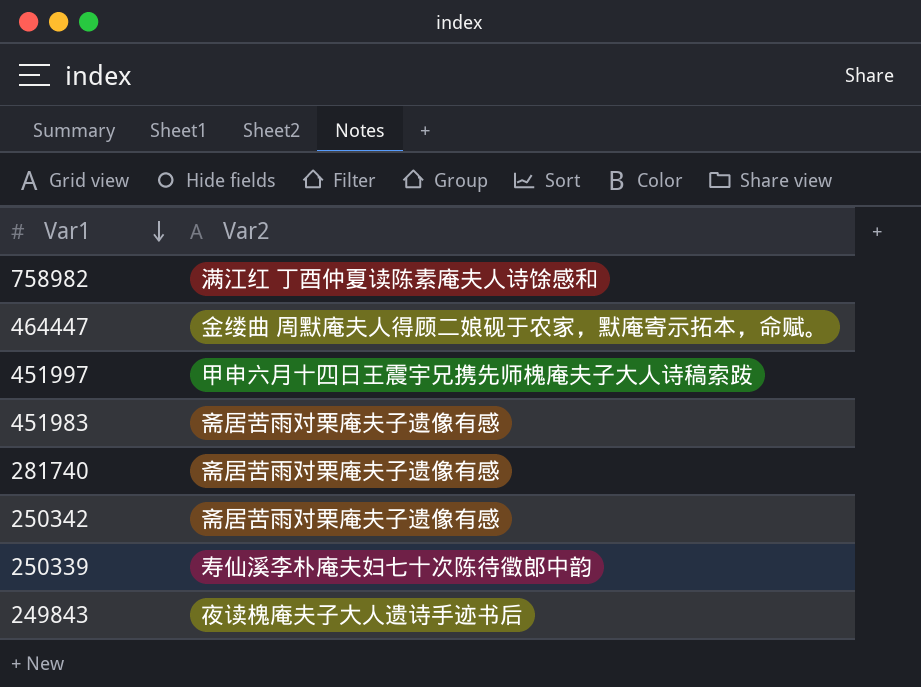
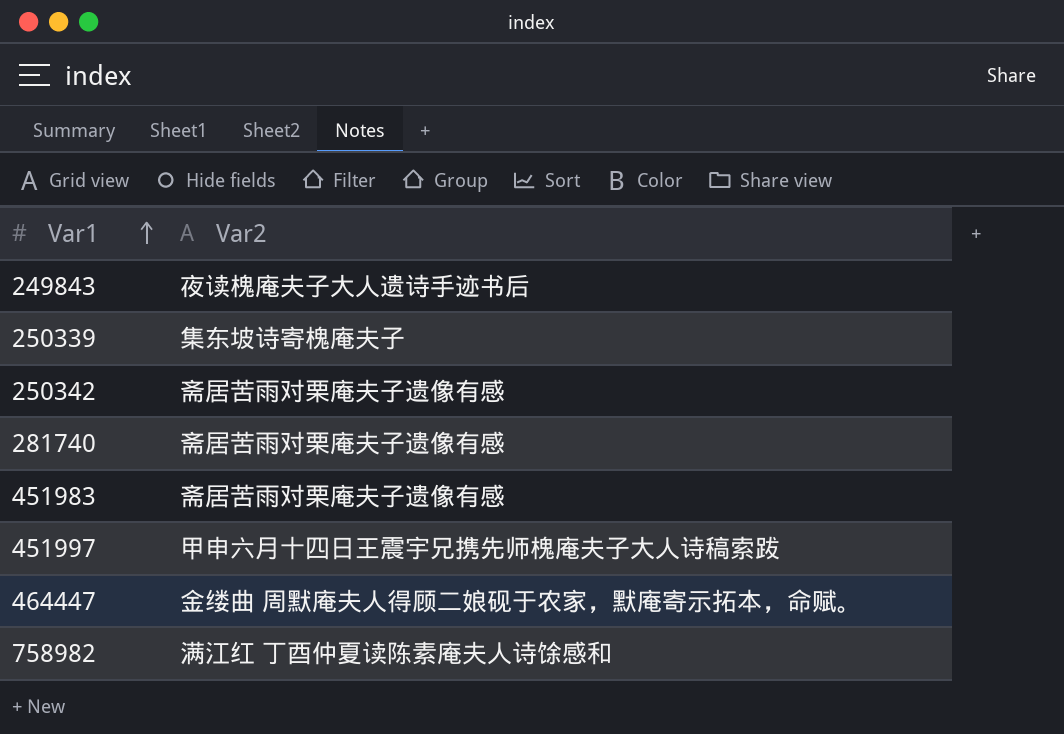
row order: Var1 descending -> Var1 ascending
250339 | Var2: 寿仙溪李朴庵夫妇七十次陈待徵郎中韵 -> 集东坡诗寄槐庵夫子

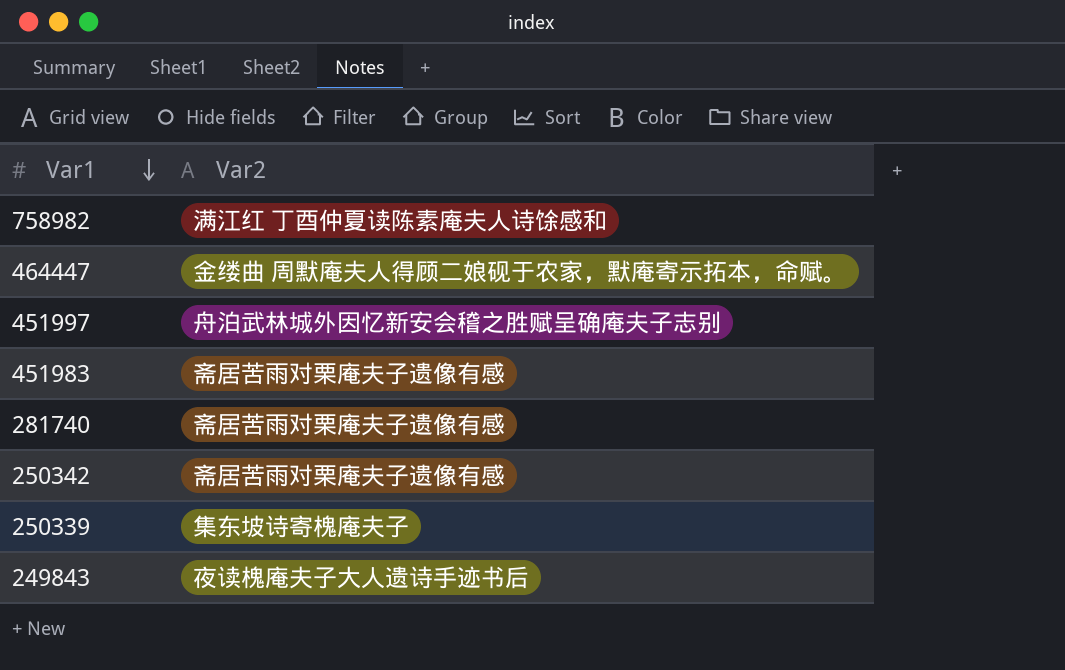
row order: Var1 ascending -> Var1 descending
451997 | Var2: 甲申六月十四日王震宇兄携先师槐庵夫子大人诗稿索跋 -> 舟泊武林城外因忆新安会稽之胜赋呈确庵夫子志别

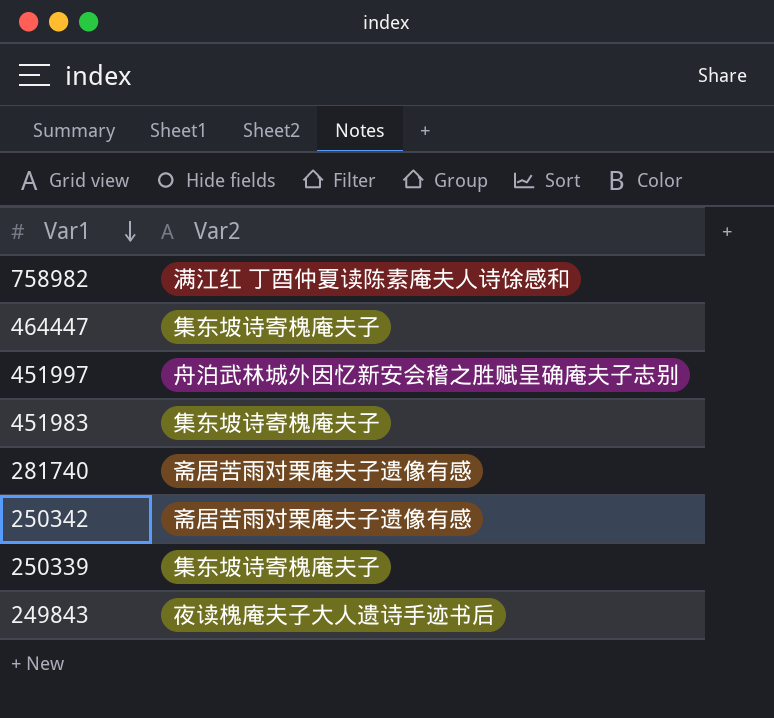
464447 | Var2: 金缕曲 周默庵夫人得顾二娘砚于农家，默庵寄示拓本，命赋。 -> 集东坡诗寄槐庵夫子
451983 | Var2: 斋居苦雨对栗庵夫子遗像有感 -> 集东坡诗寄槐庵夫子

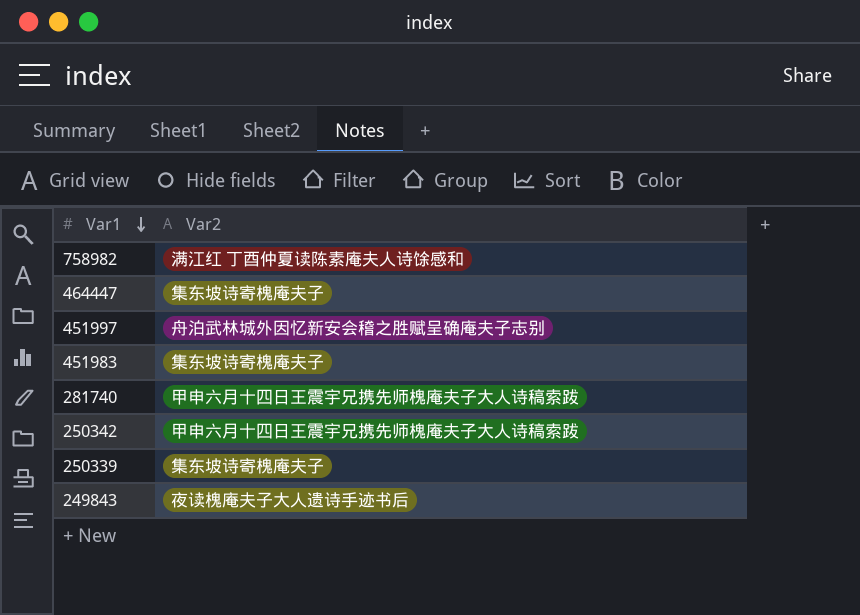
281740 | Var2: 斋居苦雨对栗庵夫子遗像有感 -> 甲申六月十四日王震宇兄携先师槐庵夫子大人诗稿索跋
250342 | Var2: 斋居苦雨对栗庵夫子遗像有感 -> 甲申六月十四日王震宇兄携先师槐庵夫子大人诗稿索跋

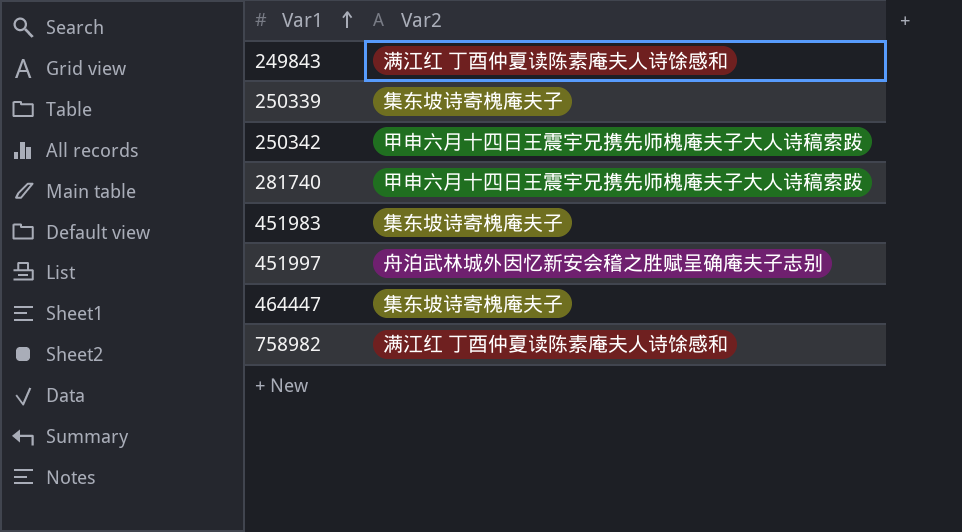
row order: Var1 descending -> Var1 ascending
249843 | Var2: 夜读槐庵夫子大人遗诗手迹书后 -> 满江红 丁酉仲夏读陈素庵夫人诗馀感和

